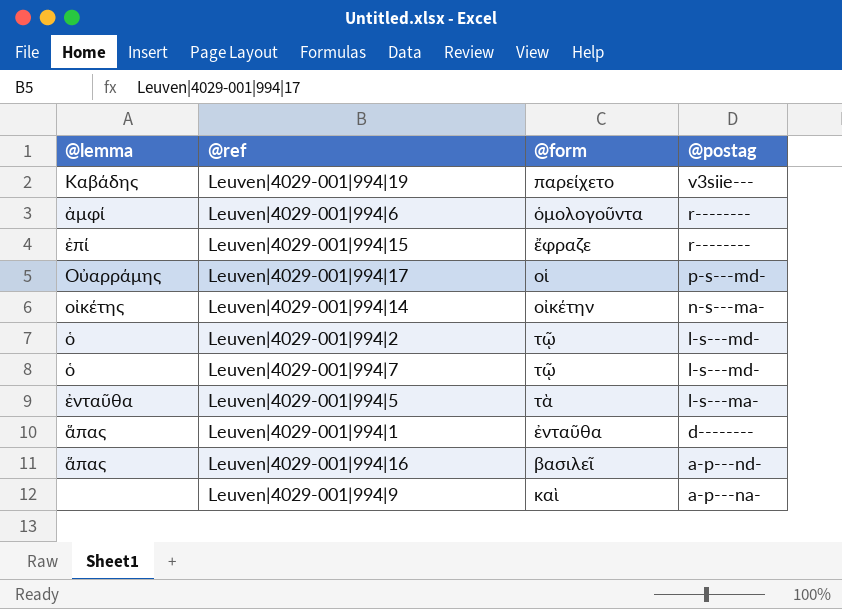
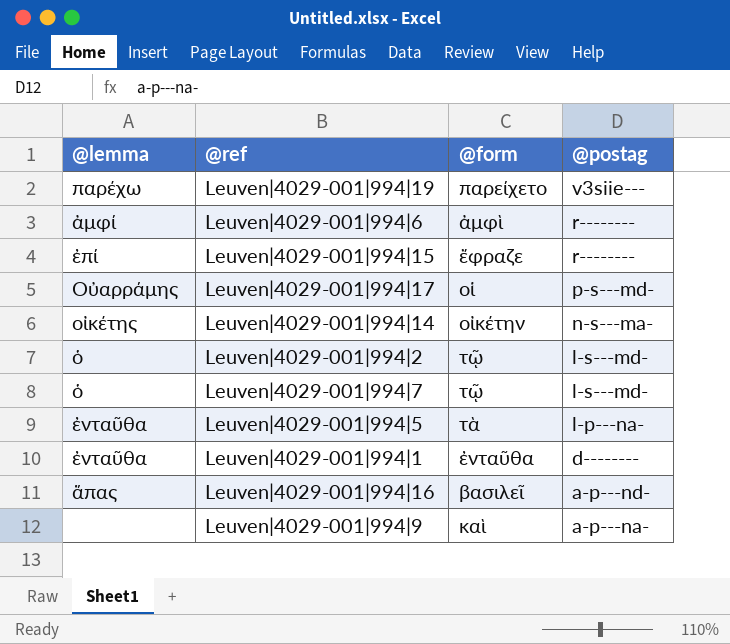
Leuven|4029-001|994|19 | @lemma: Καβάδης -> παρέχω
Leuven|4029-001|994|6 | @form: ὁμολογοῦντα -> ἀμφὶ
Leuven|4029-001|994|5 | @postag: l-s---ma- -> l-p---na-
Leuven|4029-001|994|1 | @lemma: ἅπας -> ἐνταῦθα

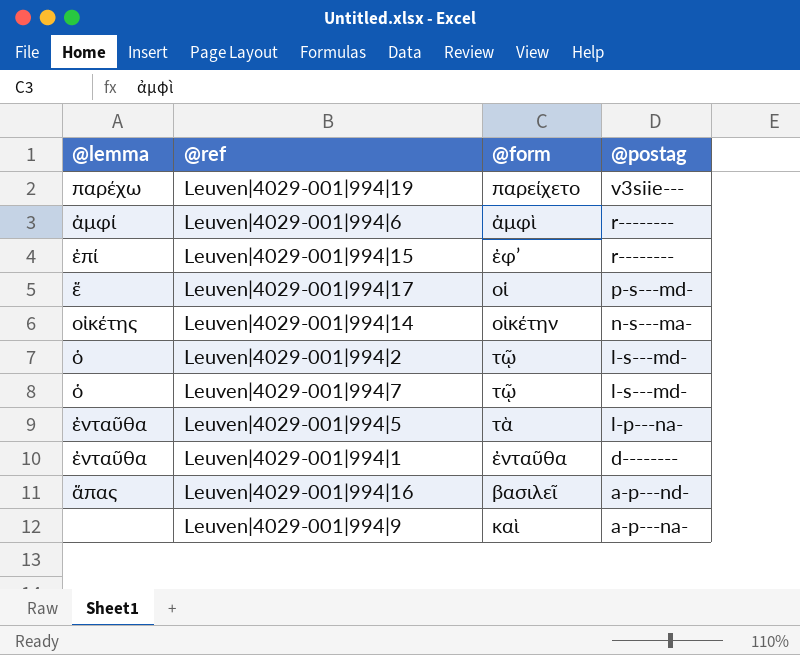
Leuven|4029-001|994|15 | @form: ἔφραζε -> ἐφ’
Leuven|4029-001|994|17 | @lemma: Οὐαρράμης -> ἕ

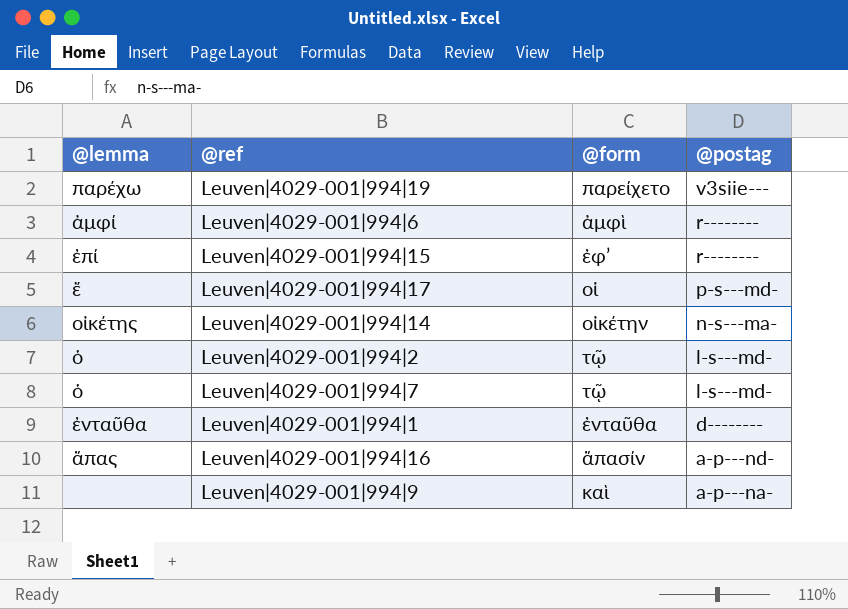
row Leuven|4029-001|994|5: ἐνταῦθα | τὰ | l-p---na- -> none
Leuven|4029-001|994|16 | @form: βασιλεῖ -> ἅπασίν

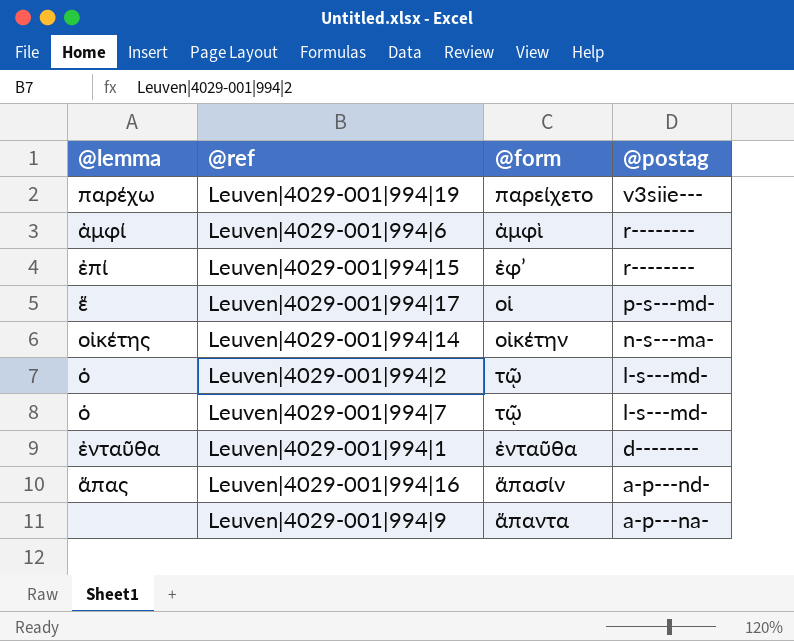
Leuven|4029-001|994|9 | @form: καὶ -> ἅπαντα

